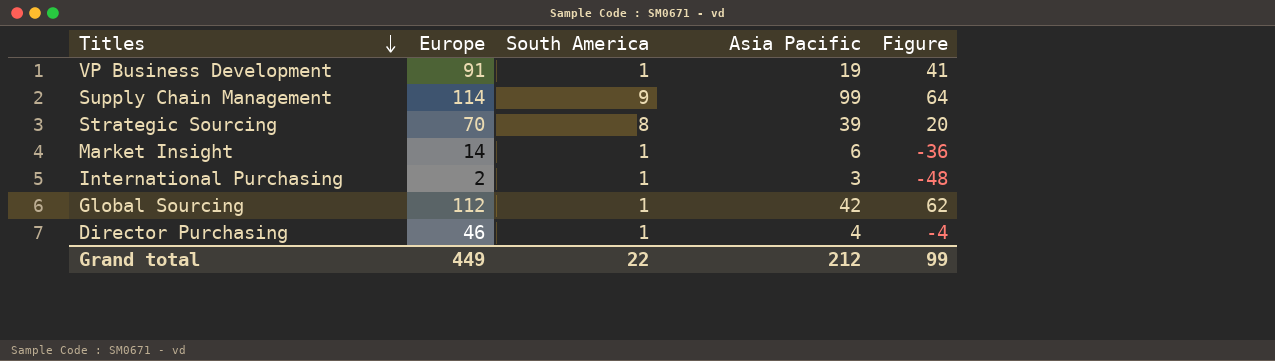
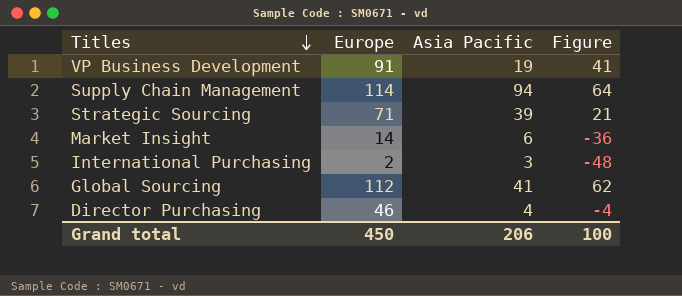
column South America | position: 3 -> none
Supply Chain Management | Asia Pacific: 99 -> 94
Strategic Sourcing | Europe: 70 -> 71
Strategic Sourcing | Figure: 20 -> 21
Global Sourcing | Asia Pacific: 42 -> 41
Grand total | Europe: 449 -> 450
Grand total | Asia Pacific: 212 -> 206
Grand total | Figure: 99 -> 100

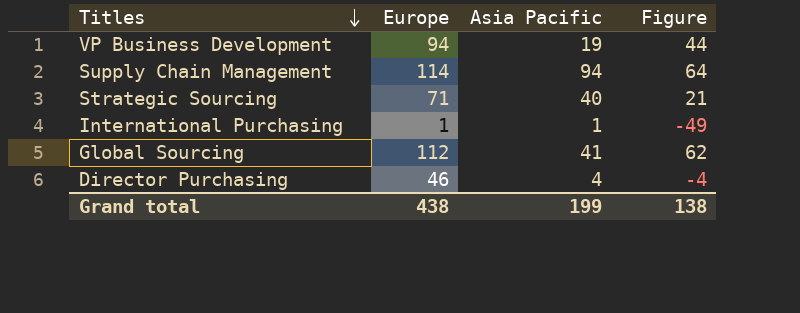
row Market Insight: 14 | 6 | -36 -> none
VP Business Development | Europe: 91 -> 94
VP Business Development | Figure: 41 -> 44
Strategic Sourcing | Asia Pacific: 39 -> 40
International Purchasing | Europe: 2 -> 1
International Purchasing | Asia Pacific: 3 -> 1
International Purchasing | Figure: -48 -> -49
Grand total | Europe: 450 -> 438
Grand total | Asia Pacific: 206 -> 199
Grand total | Figure: 100 -> 138

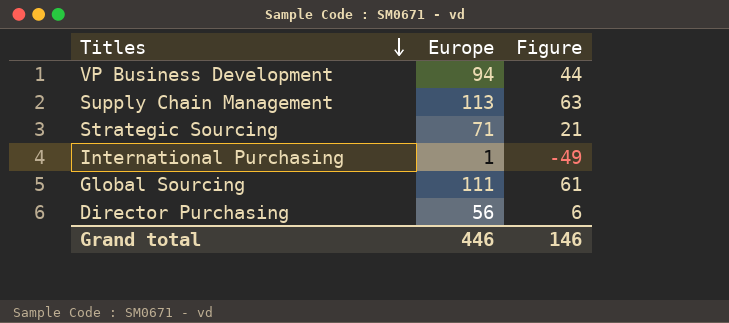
column Asia Pacific | position: 3 -> none
Supply Chain Management | Europe: 114 -> 113
Supply Chain Management | Figure: 64 -> 63
Global Sourcing | Europe: 112 -> 111
Global Sourcing | Figure: 62 -> 61
Director Purchasing | Europe: 46 -> 56
Director Purchasing | Figure: -4 -> 6
Grand total | Europe: 438 -> 446
Grand total | Figure: 138 -> 146

